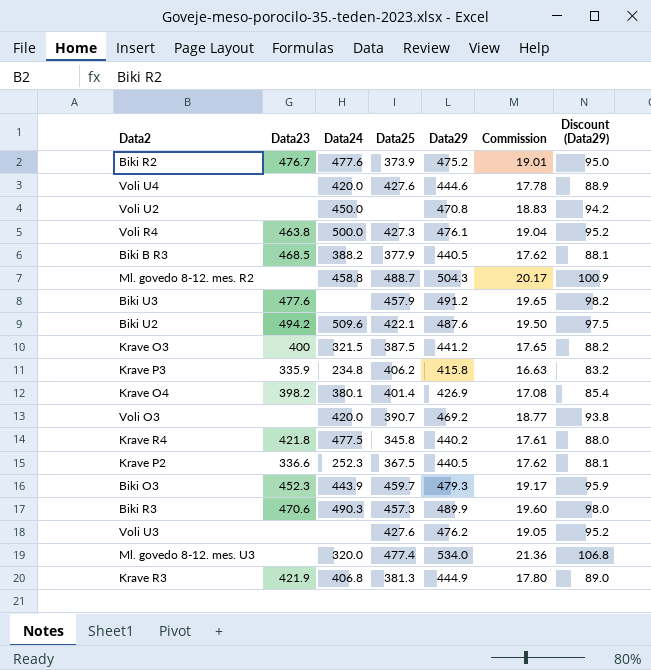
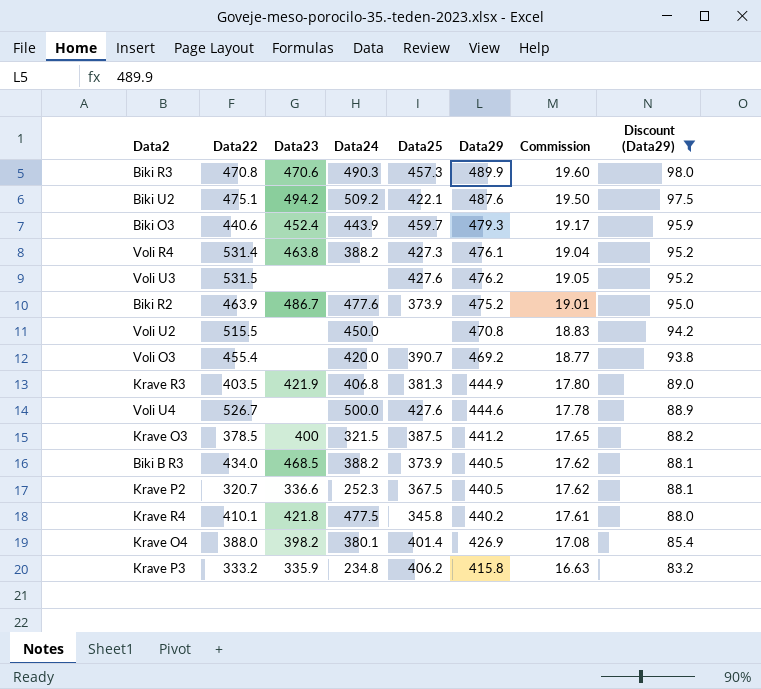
filter: none -> Discount (Data29) <= 98.0
row order: none -> Discount (Data29) descending
column Data22 | position: none -> 2
Biki U2 | Data24: 509.6 -> 509.2
Biki O3 | Data23: 452.3 -> 452.4
Voli R4 | Data24: 500.0 -> 388.2
Biki R2 | Data23: 476.7 -> 486.7
Voli U4 | Data24: 420.0 -> 500.0
Biki B R3 | Data25: 377.9 -> 373.9

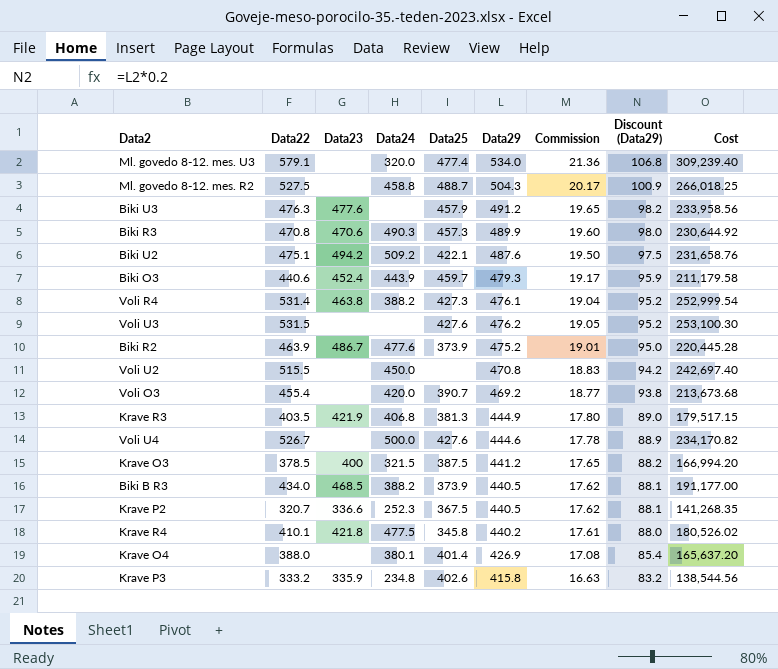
filter: Discount (Data29) <= 98.0 -> none
column Cost | formula: none -> [Data22] * [Data29]
Krave O4 | Data23: 398.2 -> none
Krave P3 | Data25: 406.2 -> 402.6

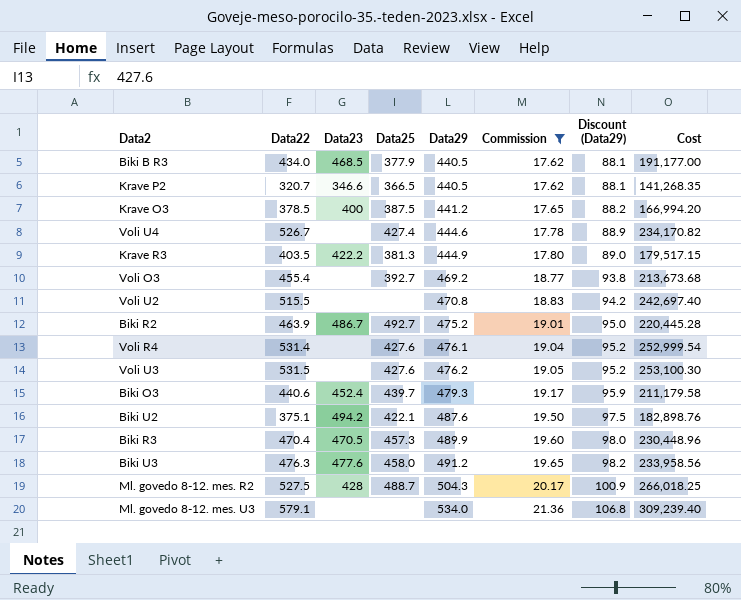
filter: none -> Commission >= 17.62
row order: Discount (Data29) descending -> Data29 ascending
column Data24 | position: 4 -> none
Biki B R3 | Data25: 373.9 -> 377.9
Krave P2 | Data23: 336.6 -> 346.6
Krave P2 | Data25: 367.5 -> 366.5
Voli U4 | Data25: 427.6 -> 427.4
Krave R3 | Data23: 421.9 -> 422.2
Voli O3 | Data25: 390.7 -> 392.7
Biki R2 | Data25: 373.9 -> 492.7
Voli R4 | Data23: 463.8 -> none
Voli R4 | Data25: 427.3 -> 427.6
Biki O3 | Data25: 459.7 -> 439.7
Biki U2 | Data22: 475.1 -> 375.1
Biki U2 | Cost: 231,658.76 -> 182,898.76
Biki R3 | Data22: 470.8 -> 470.4
Biki R3 | Data23: 470.6 -> 470.5
Biki R3 | Cost: 230,644.92 -> 230,448.96
Biki U3 | Data25: 457.9 -> 458.0
Ml. govedo 8-12. mes. R2 | Data23: none -> 428
Ml. govedo 8-12. mes. U3 | Data25: 477.4 -> none

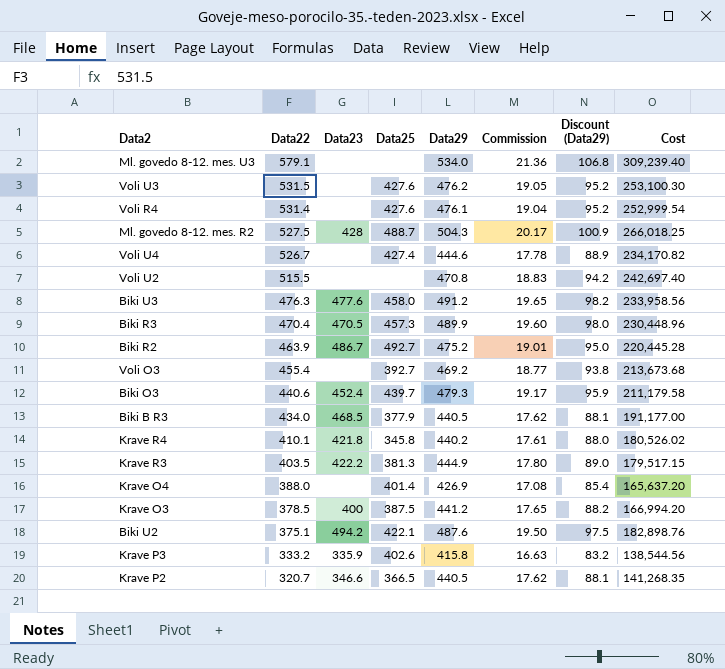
filter: Commission >= 17.62 -> none
row order: Data29 ascending -> Data22 descending

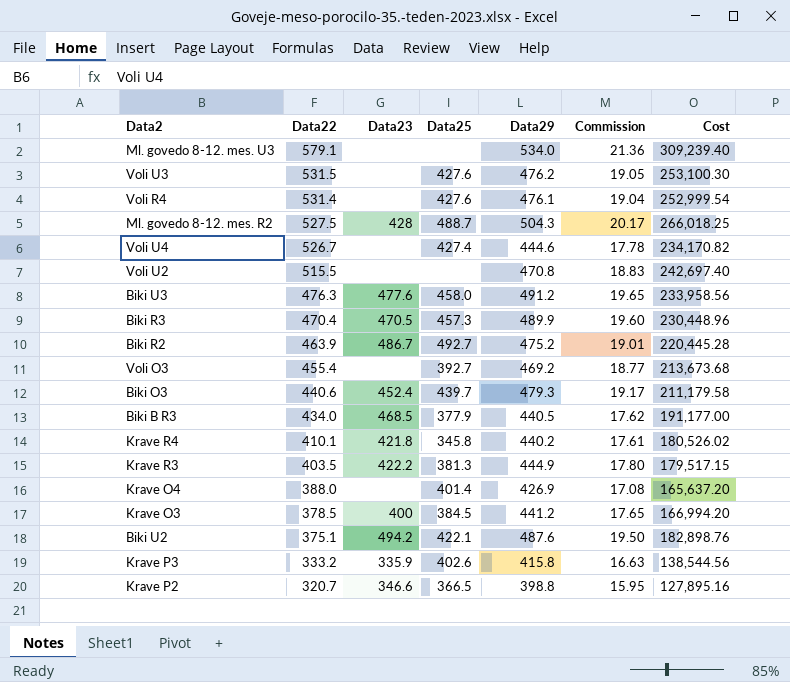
column Discount (Data29) | formula: [Data29] * 0.2 -> none
Krave O3 | Data25: 387.5 -> 384.5
Krave P2 | Data29: 440.5 -> 398.8
Krave P2 | Commission: 17.62 -> 15.95
Krave P2 | Cost: 141,268.35 -> 127,895.16

